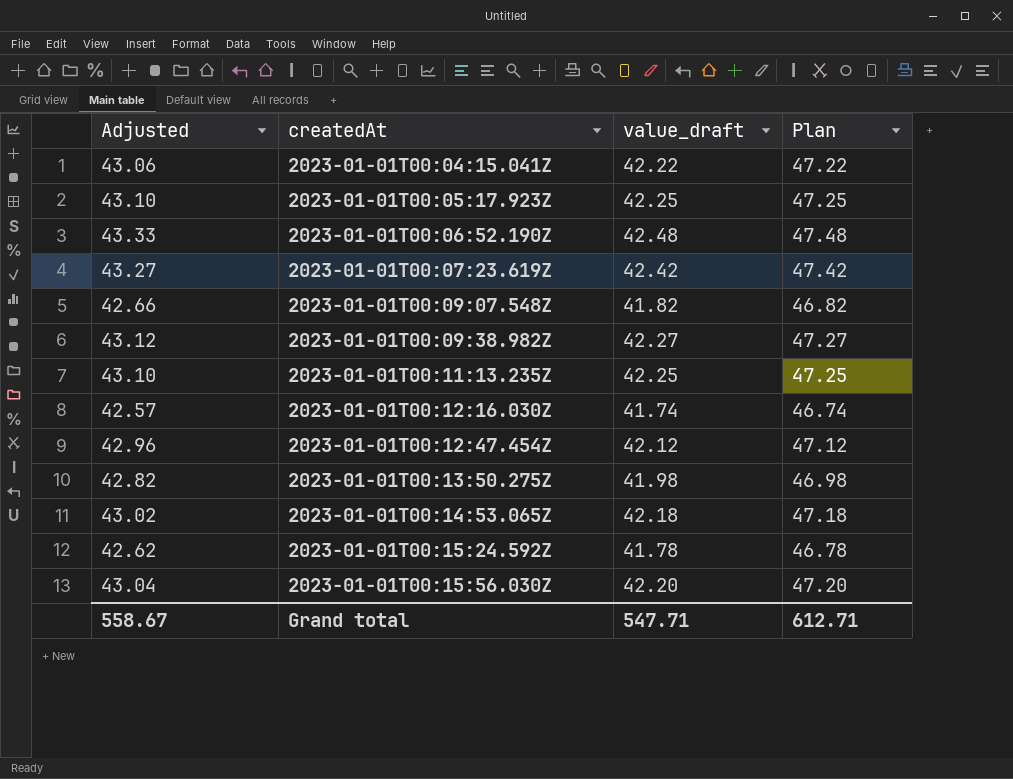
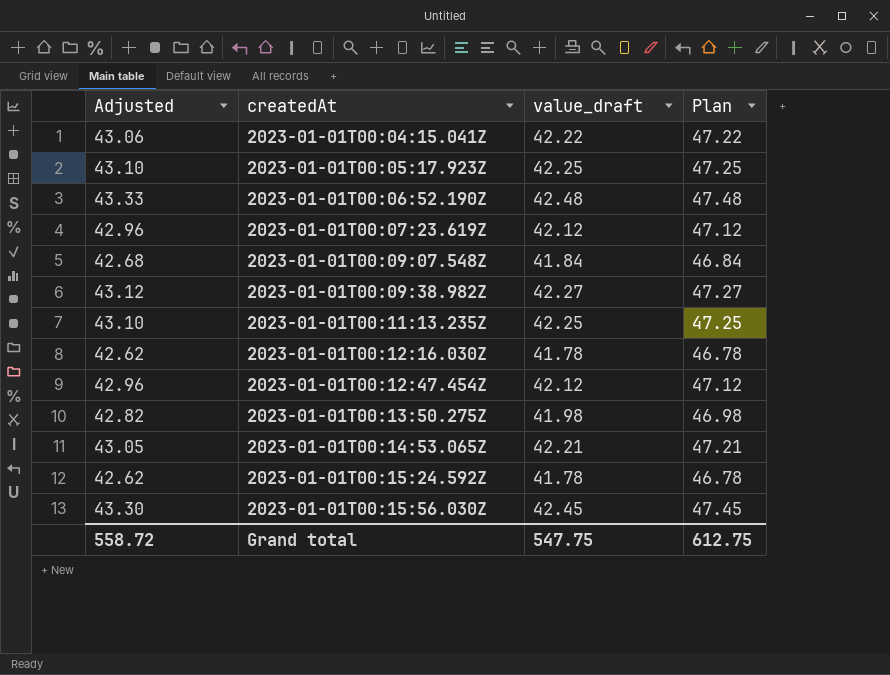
2023-01-01T00:07:23.619Z | Adjusted: 43.27 -> 42.96
2023-01-01T00:07:23.619Z | value_draft: 42.42 -> 42.12
2023-01-01T00:07:23.619Z | Plan: 47.42 -> 47.12
2023-01-01T00:09:07.548Z | Adjusted: 42.66 -> 42.68
2023-01-01T00:09:07.548Z | value_draft: 41.82 -> 41.84
2023-01-01T00:09:07.548Z | Plan: 46.82 -> 46.84
2023-01-01T00:12:16.030Z | Adjusted: 42.57 -> 42.62
2023-01-01T00:12:16.030Z | value_draft: 41.74 -> 41.78
2023-01-01T00:12:16.030Z | Plan: 46.74 -> 46.78
2023-01-01T00:14:53.065Z | Adjusted: 43.02 -> 43.05
2023-01-01T00:14:53.065Z | value_draft: 42.18 -> 42.21
2023-01-01T00:14:53.065Z | Plan: 47.18 -> 47.21
2023-01-01T00:15:56.030Z | Adjusted: 43.04 -> 43.30
2023-01-01T00:15:56.030Z | value_draft: 42.20 -> 42.45
2023-01-01T00:15:56.030Z | Plan: 47.20 -> 47.45
Grand total | Adjusted: 558.67 -> 558.72
Grand total | value_draft: 547.71 -> 547.75
Grand total | Plan: 612.71 -> 612.75

